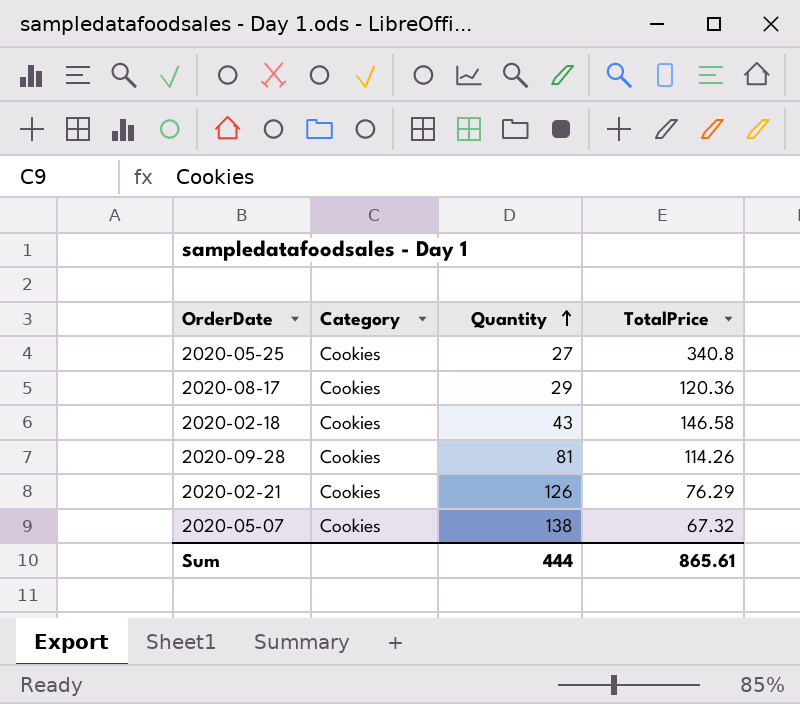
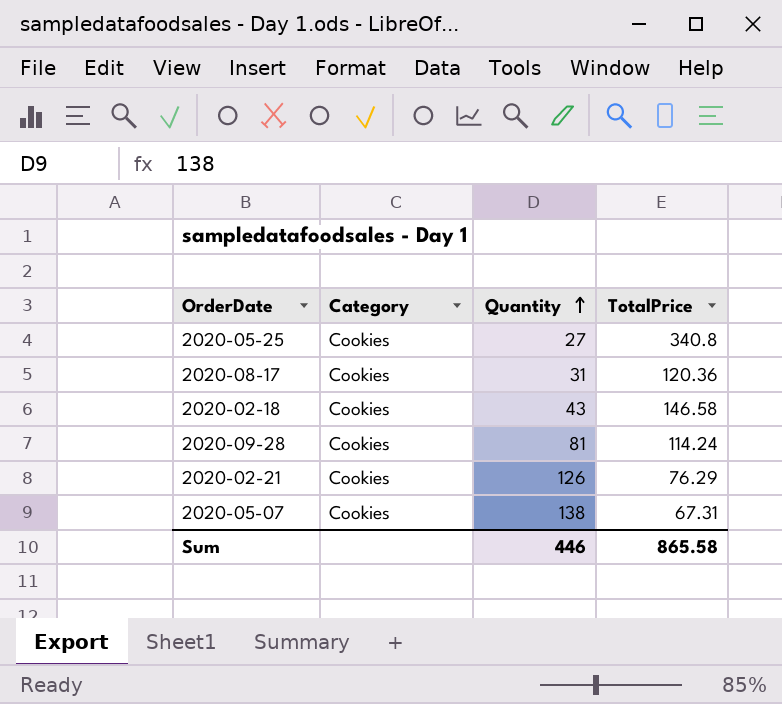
2020-08-17 | Quantity: 29 -> 31
2020-09-28 | TotalPrice: 114.26 -> 114.24
2020-05-07 | TotalPrice: 67.32 -> 67.31
Sum | Quantity: 444 -> 446
Sum | TotalPrice: 865.61 -> 865.58

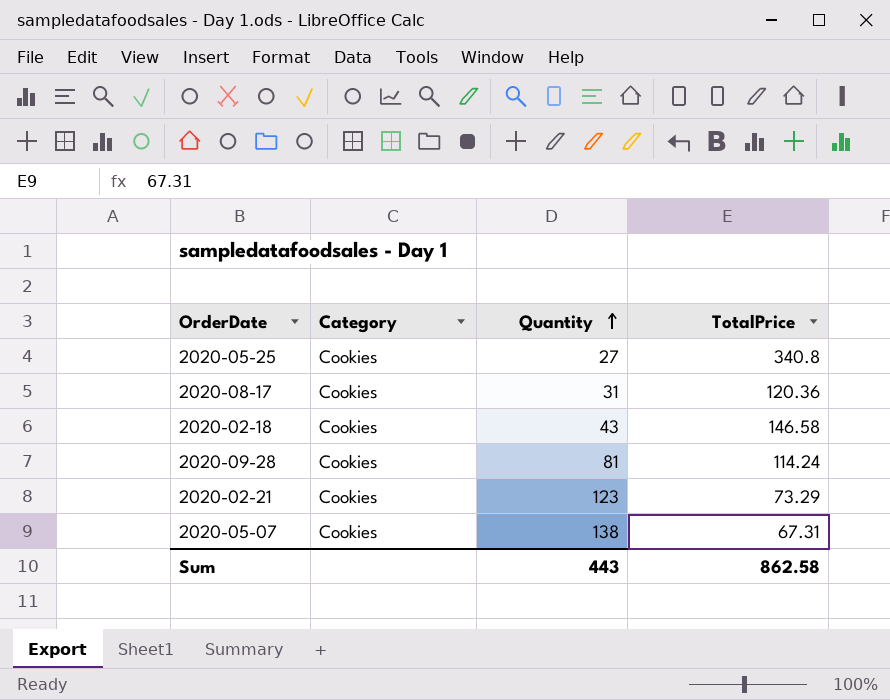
2020-02-21 | Quantity: 126 -> 123
2020-02-21 | TotalPrice: 76.29 -> 73.29
Sum | Quantity: 446 -> 443
Sum | TotalPrice: 865.58 -> 862.58

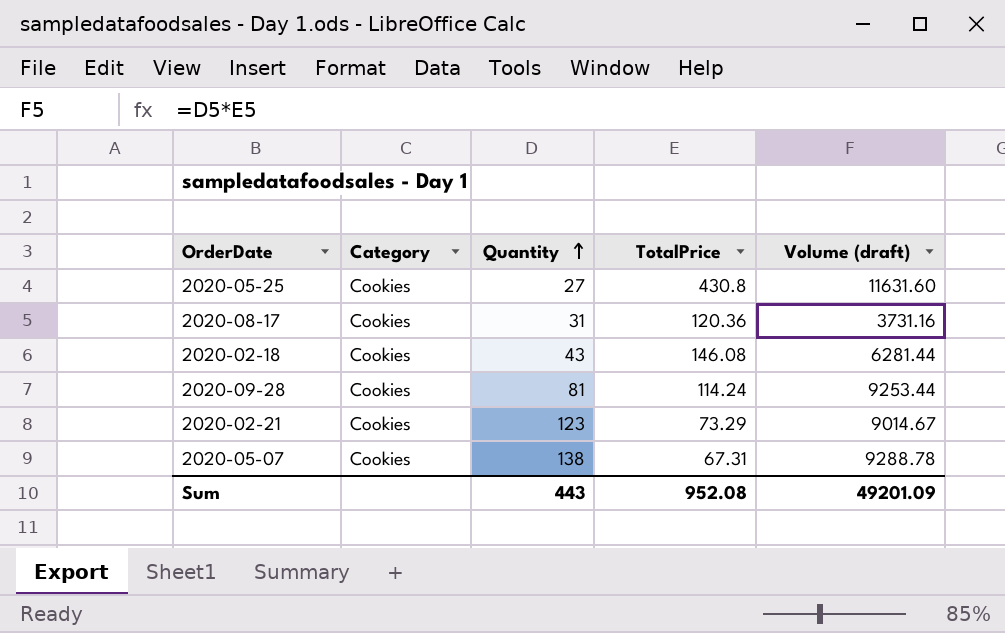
column Volume (draft) | formula: none -> [Quantity] * [TotalPrice]
2020-05-25 | TotalPrice: 340.8 -> 430.8
2020-02-18 | TotalPrice: 146.58 -> 146.08
Sum | TotalPrice: 862.58 -> 952.08

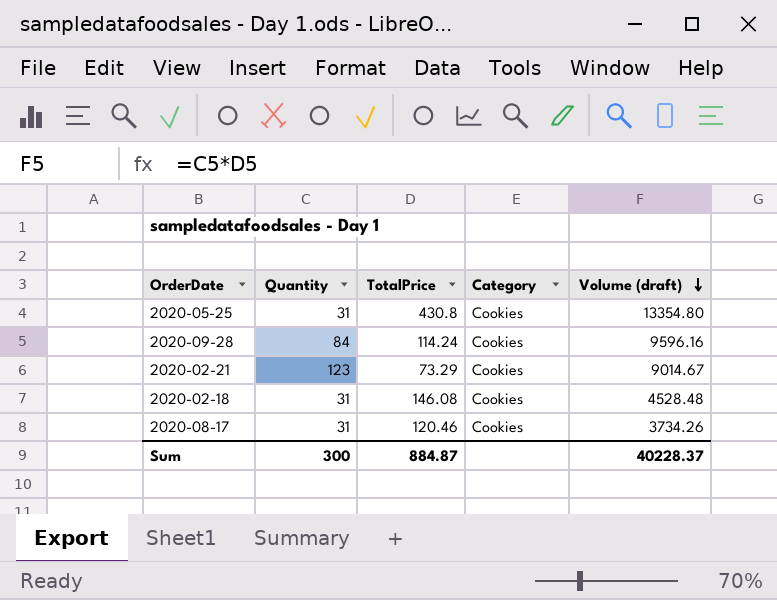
row order: Quantity ascending -> Volume (draft) descending
column Category | position: 2 -> 4
row 2020-05-07: Cookies | 138 | 67.31 | 9288.78 -> none
2020-05-25 | Quantity: 27 -> 31
2020-05-25 | Volume (draft): 11631.60 -> 13354.80
2020-09-28 | Quantity: 81 -> 84
2020-09-28 | Volume (draft): 9253.44 -> 9596.16
2020-02-18 | Quantity: 43 -> 31
2020-02-18 | Volume (draft): 6281.44 -> 4528.48
2020-08-17 | TotalPrice: 120.36 -> 120.46
2020-08-17 | Volume (draft): 3731.16 -> 3734.26
Sum | Quantity: 443 -> 300
Sum | TotalPrice: 952.08 -> 884.87
Sum | Volume (draft): 49201.09 -> 40228.37

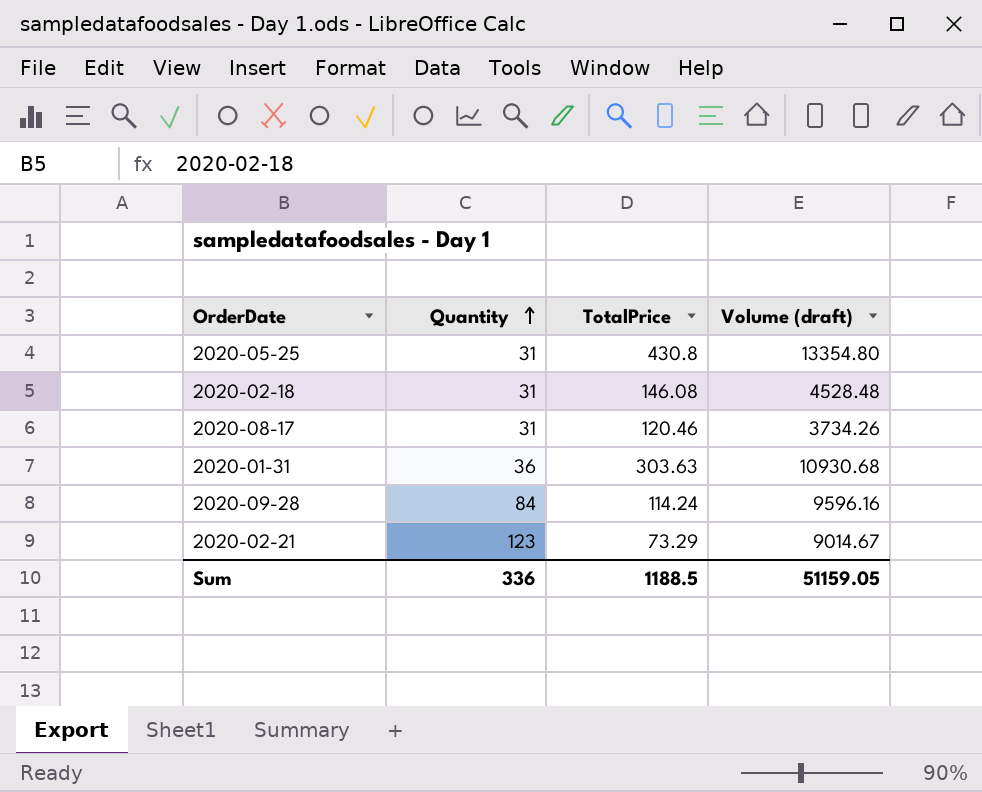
row order: Volume (draft) descending -> Quantity ascending
column Category | position: 4 -> none
row 2020-01-31: none -> 36 | 303.63 | 10930.68
Sum | Quantity: 300 -> 336
Sum | TotalPrice: 884.87 -> 1188.5
Sum | Volume (draft): 40228.37 -> 51159.05

